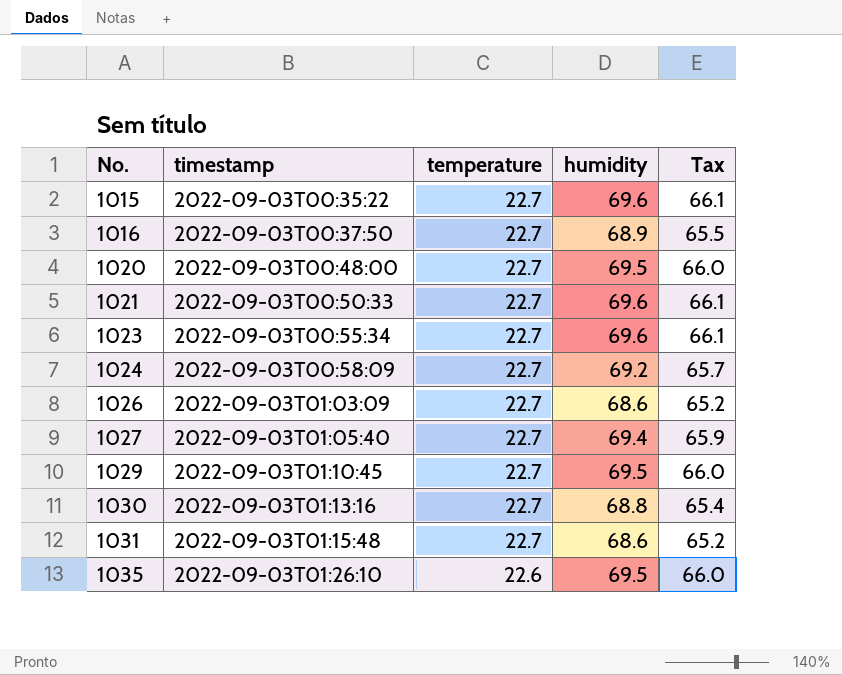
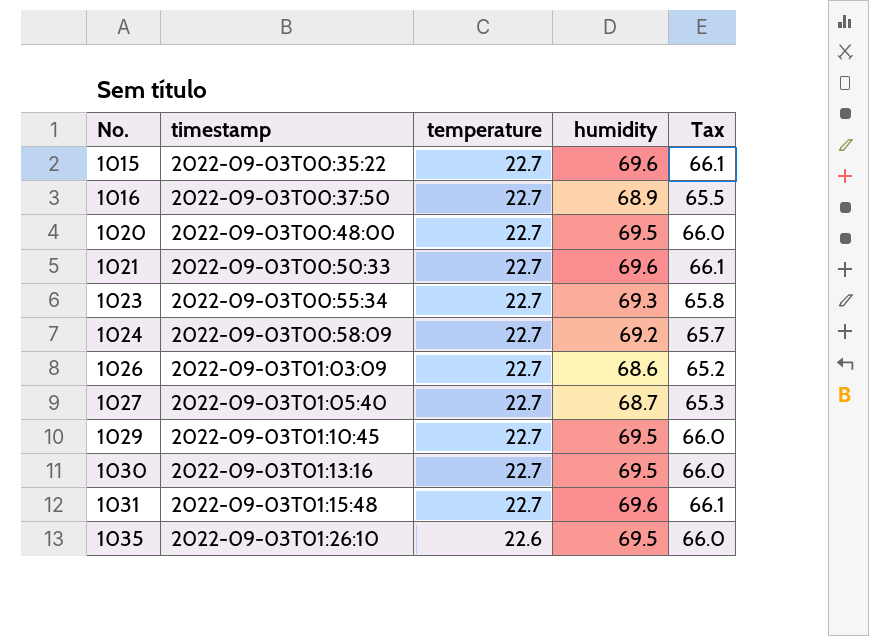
1023 | humidity: 69.6 -> 69.3
1023 | Tax: 66.1 -> 65.8
1027 | humidity: 69.4 -> 68.7
1027 | Tax: 65.9 -> 65.3
1030 | humidity: 68.8 -> 69.5
1030 | Tax: 65.4 -> 66.0
1031 | humidity: 68.6 -> 69.6
1031 | Tax: 65.2 -> 66.1

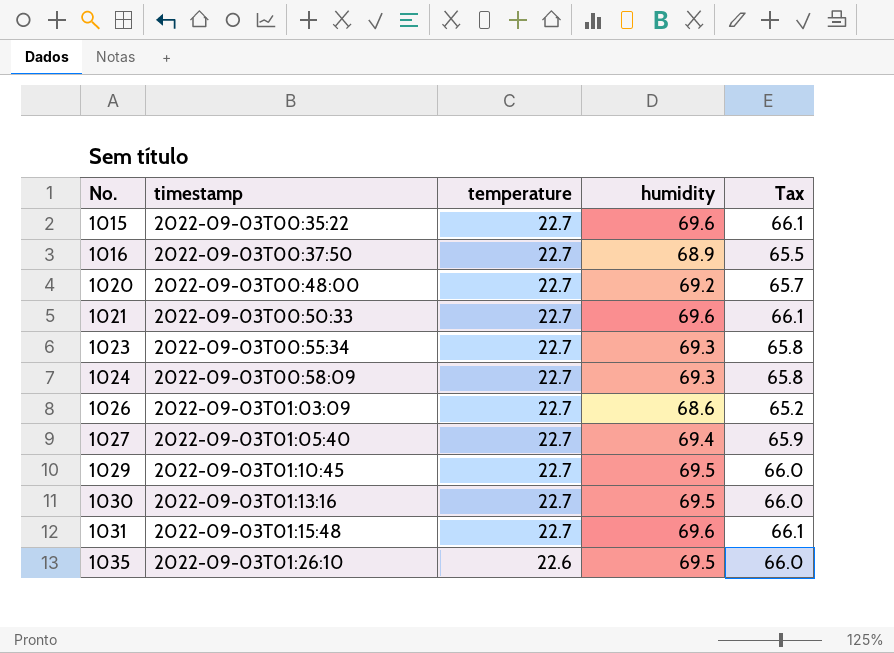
1020 | humidity: 69.5 -> 69.2
1020 | Tax: 66.0 -> 65.7
1024 | humidity: 69.2 -> 69.3
1024 | Tax: 65.7 -> 65.8
1027 | humidity: 68.7 -> 69.4
1027 | Tax: 65.3 -> 65.9

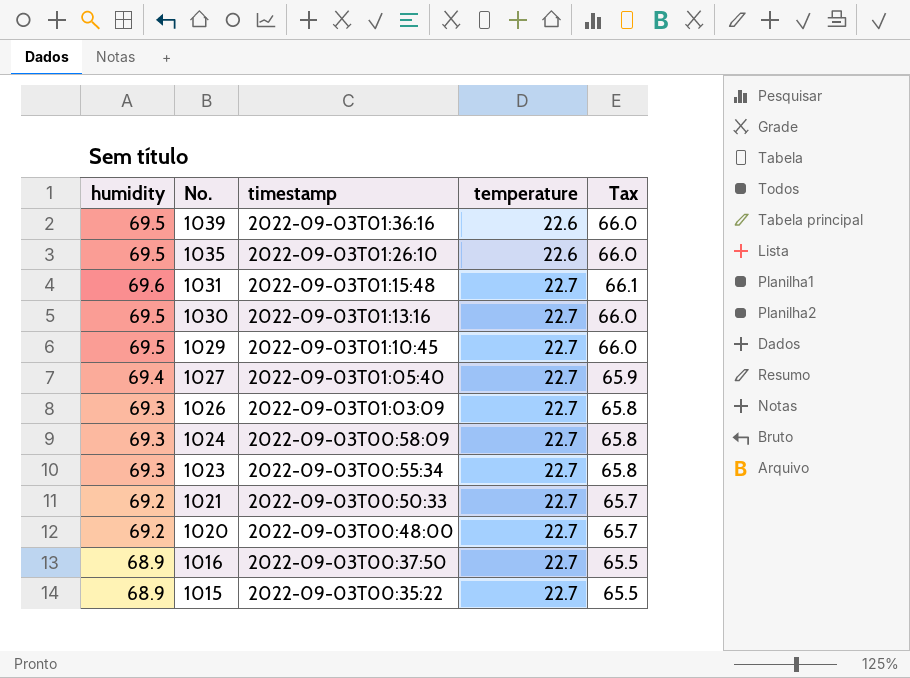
row order: No. ascending -> No. descending
column humidity | position: 4 -> 1
row 1039: none -> 69.5 | 2022-09-03T01:36:16 | 22.6 | 66.0
1026 | humidity: 68.6 -> 69.3
1026 | Tax: 65.2 -> 65.8
1021 | humidity: 69.6 -> 69.2
1021 | Tax: 66.1 -> 65.7
1015 | humidity: 69.6 -> 68.9
1015 | Tax: 66.1 -> 65.5

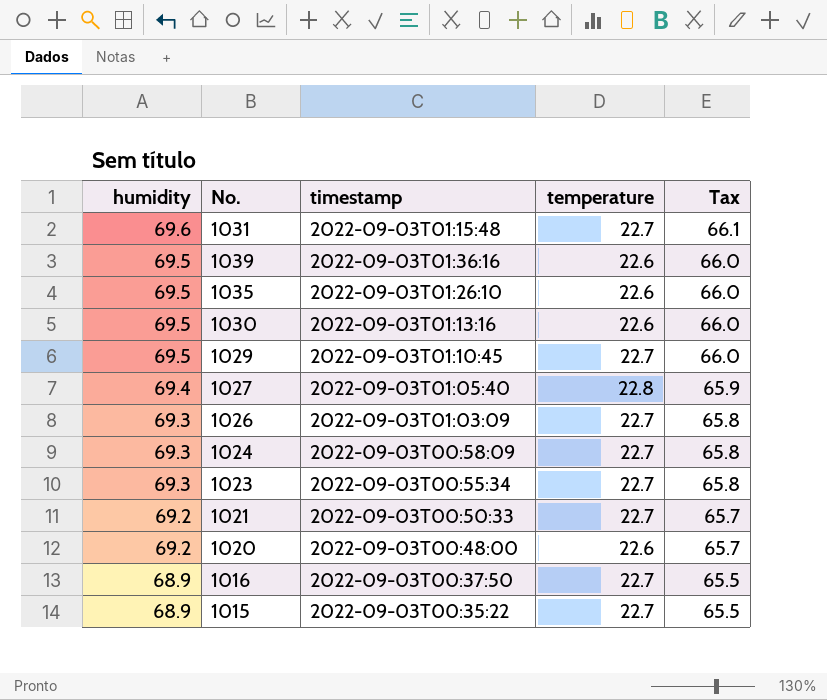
row order: No. descending -> humidity descending
1030 | temperature: 22.7 -> 22.6
1027 | temperature: 22.7 -> 22.8
1020 | temperature: 22.7 -> 22.6

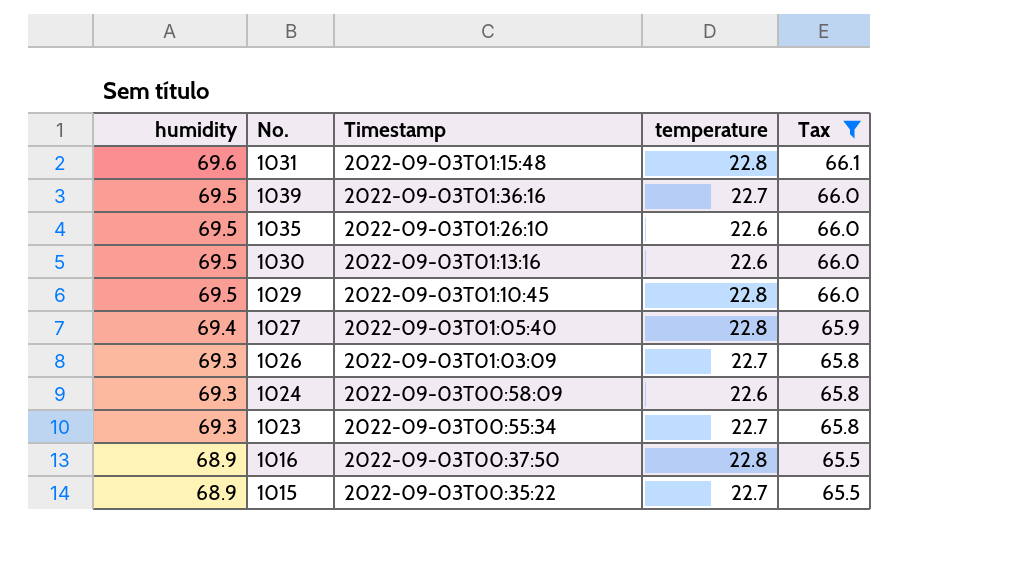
filter: none -> Tax != 65.7
column name: timestamp -> Timestamp
1031 | temperature: 22.7 -> 22.8
1039 | temperature: 22.6 -> 22.7
1029 | temperature: 22.7 -> 22.8
1024 | temperature: 22.7 -> 22.6
1016 | temperature: 22.7 -> 22.8

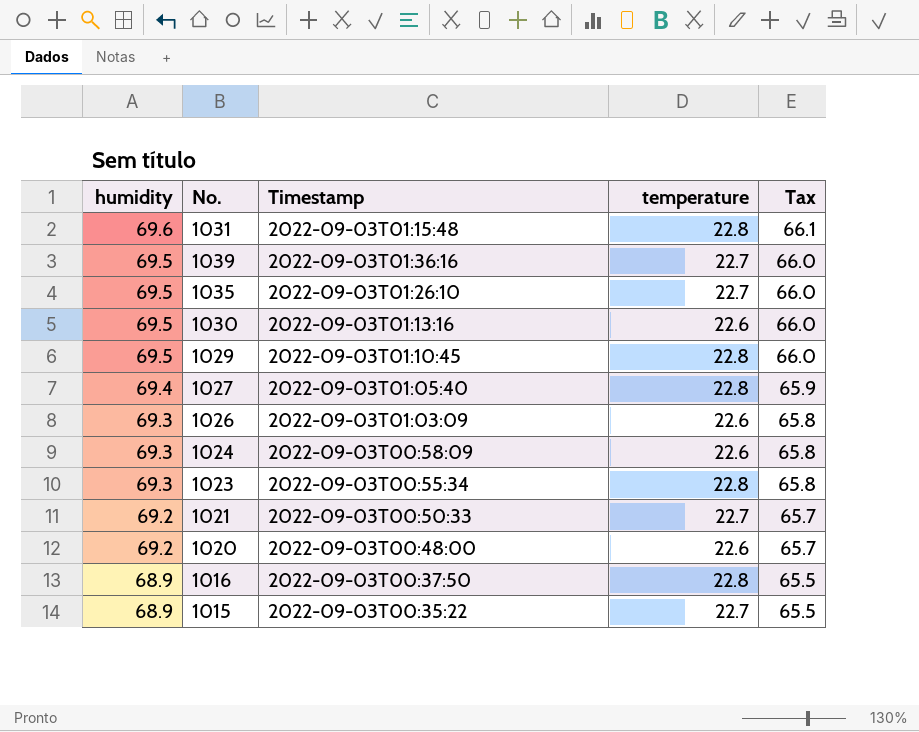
filter: Tax != 65.7 -> none
1035 | temperature: 22.6 -> 22.7
1026 | temperature: 22.7 -> 22.6
1023 | temperature: 22.7 -> 22.8

